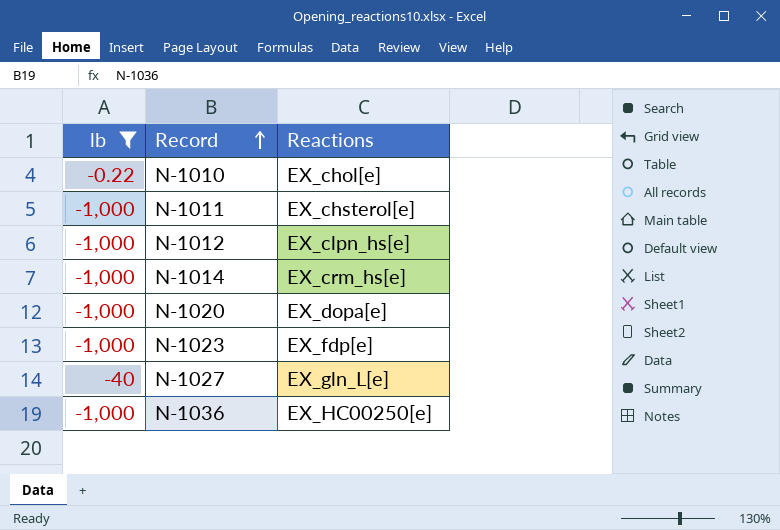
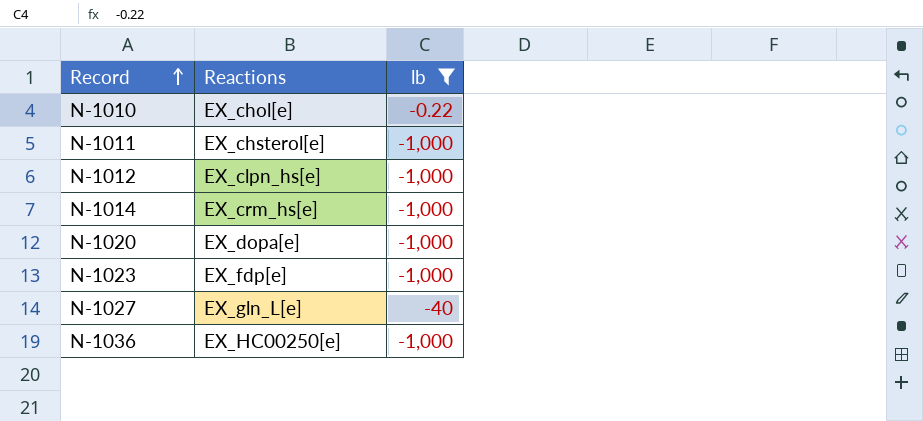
column lb | position: 1 -> 3

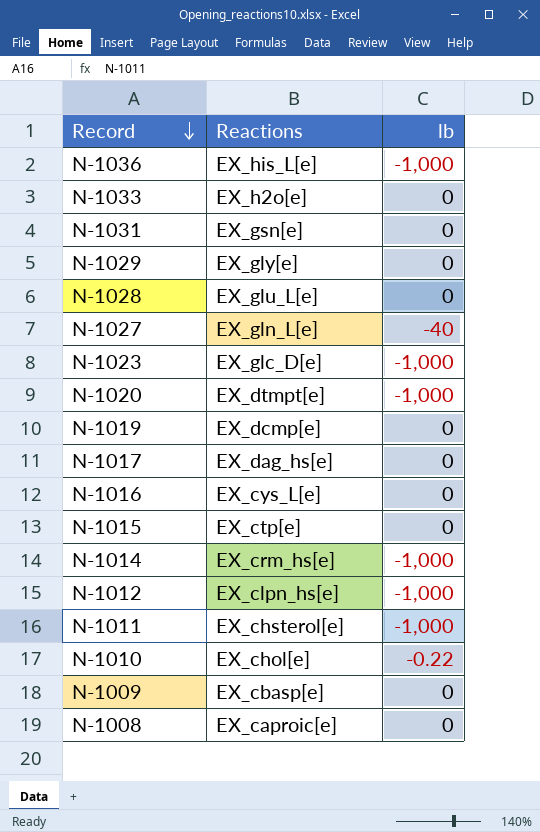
filter: lb != 0 -> none
row order: Record ascending -> Record descending
N-1036 | Reactions: EX_HC00250[e] -> EX_his_L[e]
N-1023 | Reactions: EX_fdp[e] -> EX_glc_D[e]
N-1020 | Reactions: EX_dopa[e] -> EX_dtmpt[e]

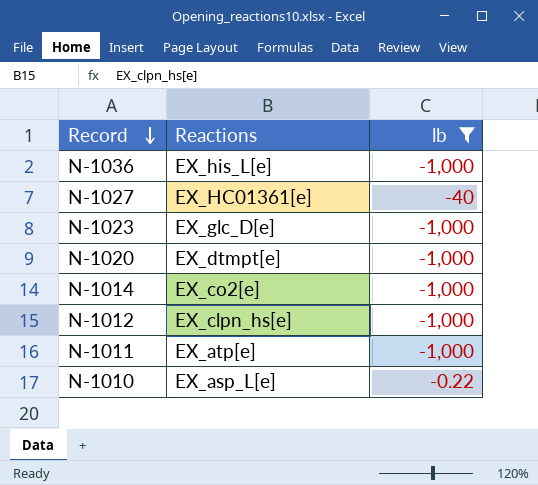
filter: none -> lb != 0
N-1027 | Reactions: EX_gln_L[e] -> EX_HC01361[e]
N-1014 | Reactions: EX_crm_hs[e] -> EX_co2[e]
N-1011 | Reactions: EX_chsterol[e] -> EX_atp[e]
N-1010 | Reactions: EX_chol[e] -> EX_asp_L[e]

